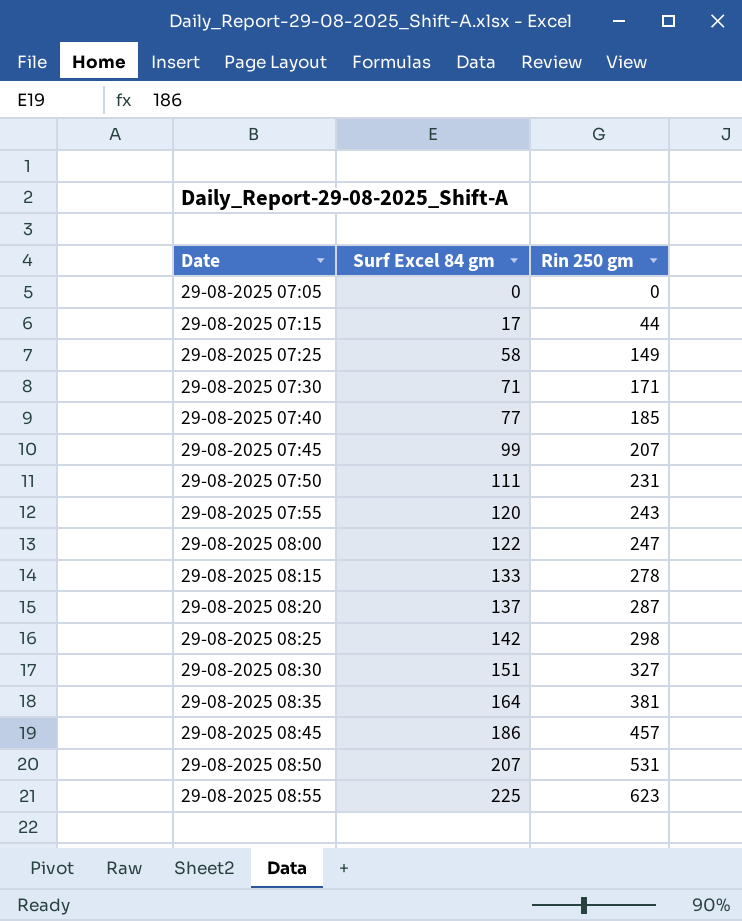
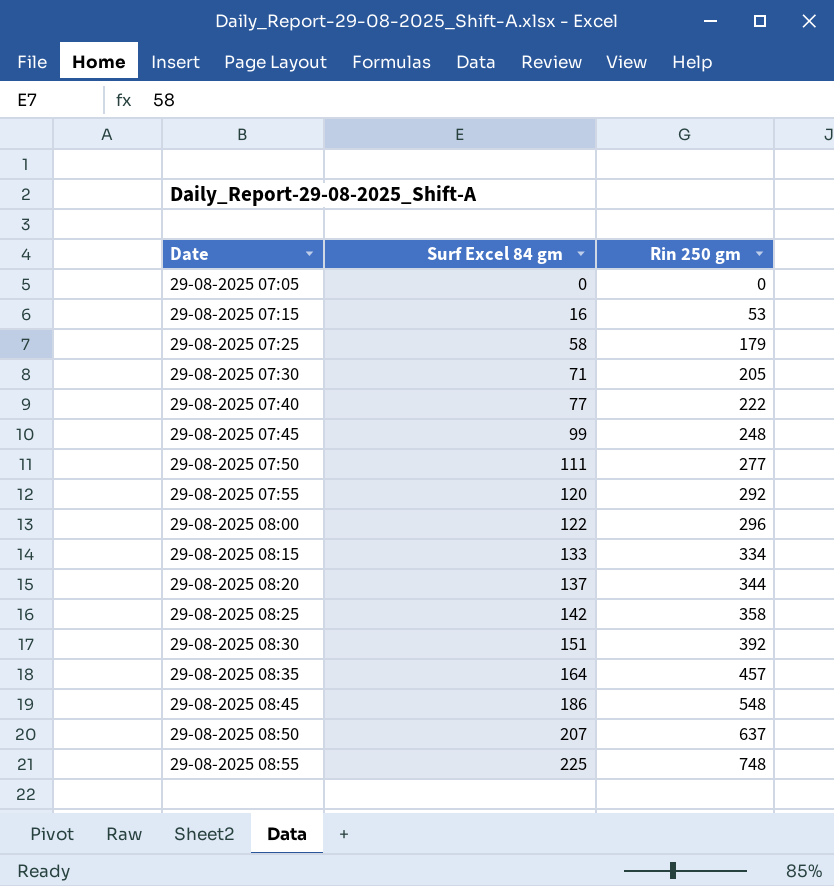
29-08-2025 07:15 | Surf Excel 84 gm: 17 -> 16
29-08-2025 07:15 | Rin 250 gm: 44 -> 53
29-08-2025 07:25 | Rin 250 gm: 149 -> 179
29-08-2025 07:30 | Rin 250 gm: 171 -> 205
29-08-2025 07:40 | Rin 250 gm: 185 -> 222
29-08-2025 07:45 | Rin 250 gm: 207 -> 248
29-08-2025 07:50 | Rin 250 gm: 231 -> 277
29-08-2025 07:55 | Rin 250 gm: 243 -> 292
29-08-2025 08:00 | Rin 250 gm: 247 -> 296
29-08-2025 08:15 | Rin 250 gm: 278 -> 334
29-08-2025 08:20 | Rin 250 gm: 287 -> 344
29-08-2025 08:25 | Rin 250 gm: 298 -> 358
29-08-2025 08:30 | Rin 250 gm: 327 -> 392
29-08-2025 08:35 | Rin 250 gm: 381 -> 457
29-08-2025 08:45 | Rin 250 gm: 457 -> 548
29-08-2025 08:50 | Rin 250 gm: 531 -> 637
29-08-2025 08:55 | Rin 250 gm: 623 -> 748

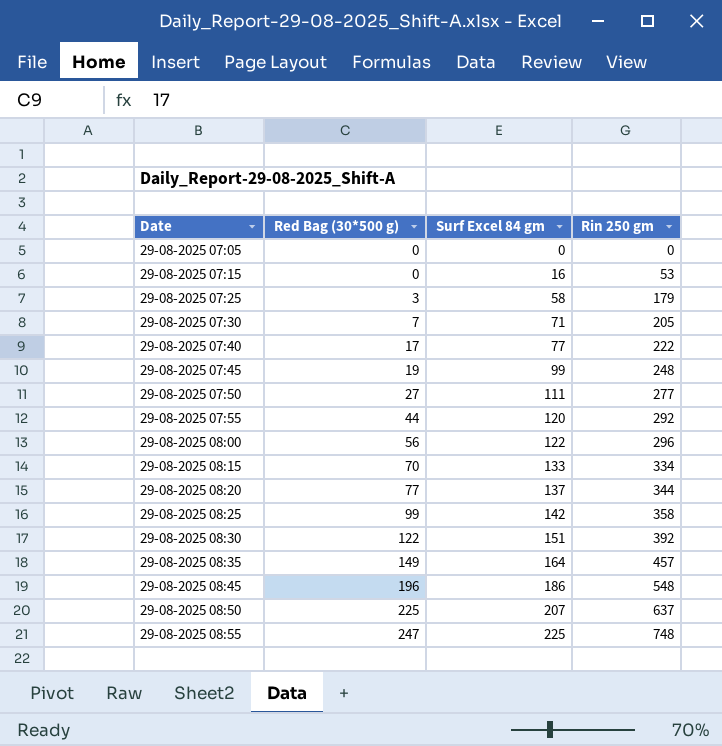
column Red Bag (30*500 g) | position: none -> 2

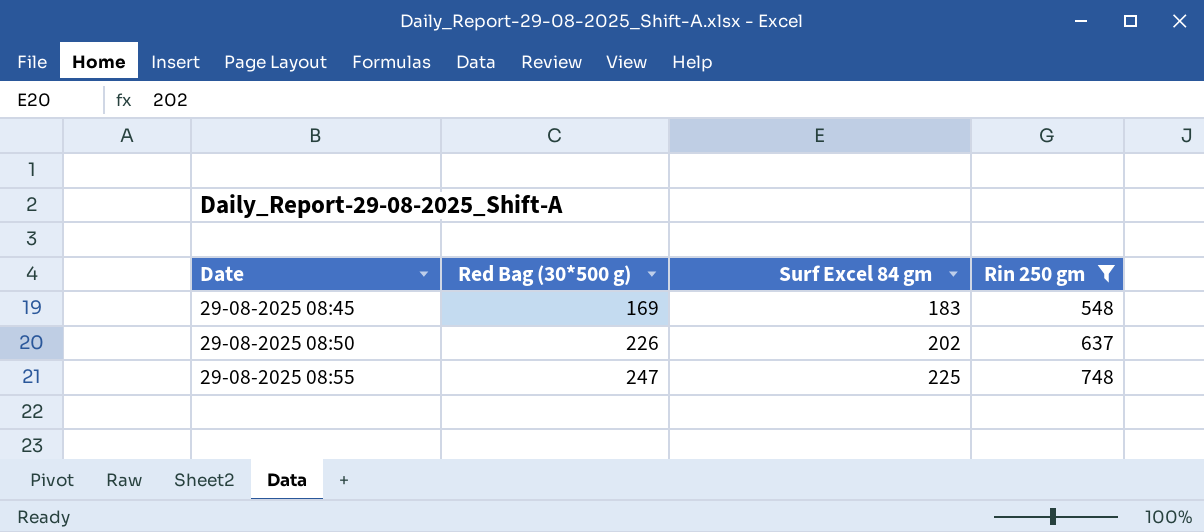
filter: none -> Rin 250 gm >= 548
29-08-2025 08:45 | Red Bag (30*500 g): 196 -> 169
29-08-2025 08:45 | Surf Excel 84 gm: 186 -> 183
29-08-2025 08:50 | Red Bag (30*500 g): 225 -> 226
29-08-2025 08:50 | Surf Excel 84 gm: 207 -> 202

